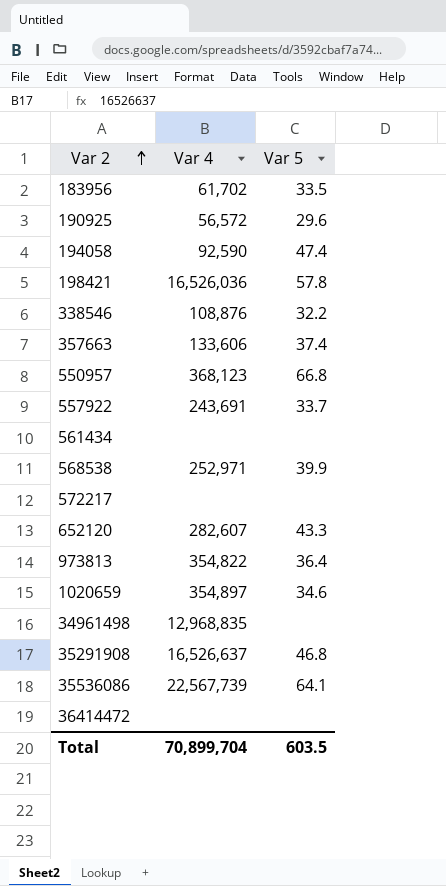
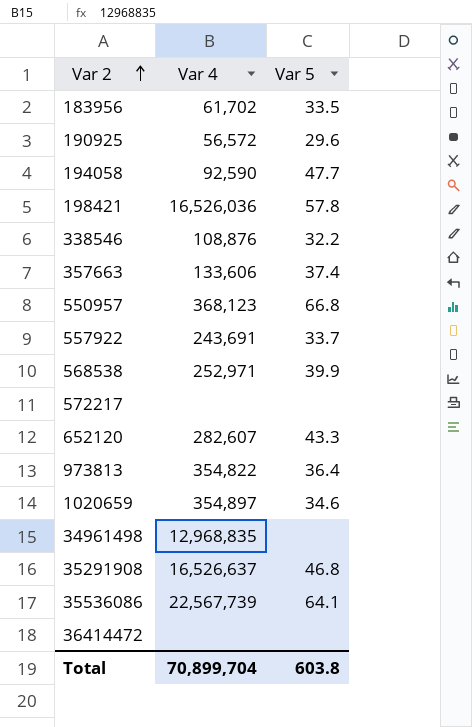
row 561434: none | none -> none
194058 | Var 5: 47.4 -> 47.7
Total | Var 5: 603.5 -> 603.8

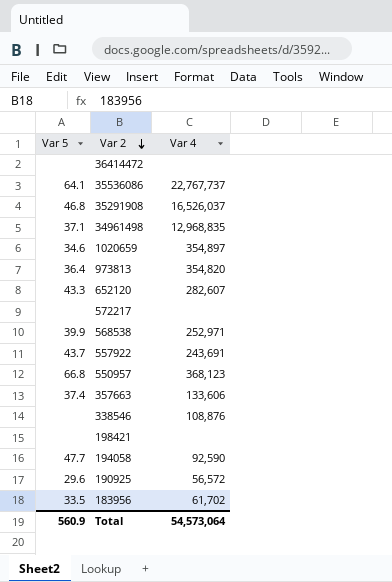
row order: Var 2 ascending -> Var 2 descending
column Var 5 | position: 3 -> 1
35536086 | Var 4: 22,567,739 -> 22,767,737
35291908 | Var 4: 16,526,637 -> 16,526,037
34961498 | Var 5: none -> 37.1
973813 | Var 4: 354,822 -> 354,820
557922 | Var 5: 33.7 -> 43.7
338546 | Var 5: 32.2 -> none
198421 | Var 5: 57.8 -> none
198421 | Var 4: 16,526,036 -> none
Total | Var 5: 603.8 -> 560.9
Total | Var 4: 70,899,704 -> 54,573,064

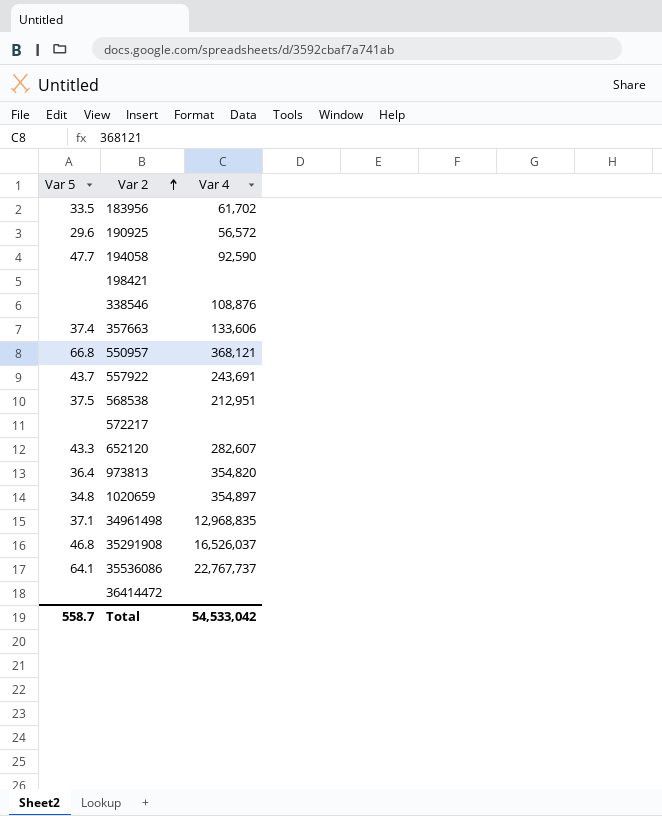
row order: Var 2 descending -> Var 2 ascending
550957 | Var 4: 368,123 -> 368,121
568538 | Var 5: 39.9 -> 37.5
568538 | Var 4: 252,971 -> 212,951
1020659 | Var 5: 34.6 -> 34.8
Total | Var 5: 560.9 -> 558.7
Total | Var 4: 54,573,064 -> 54,533,042

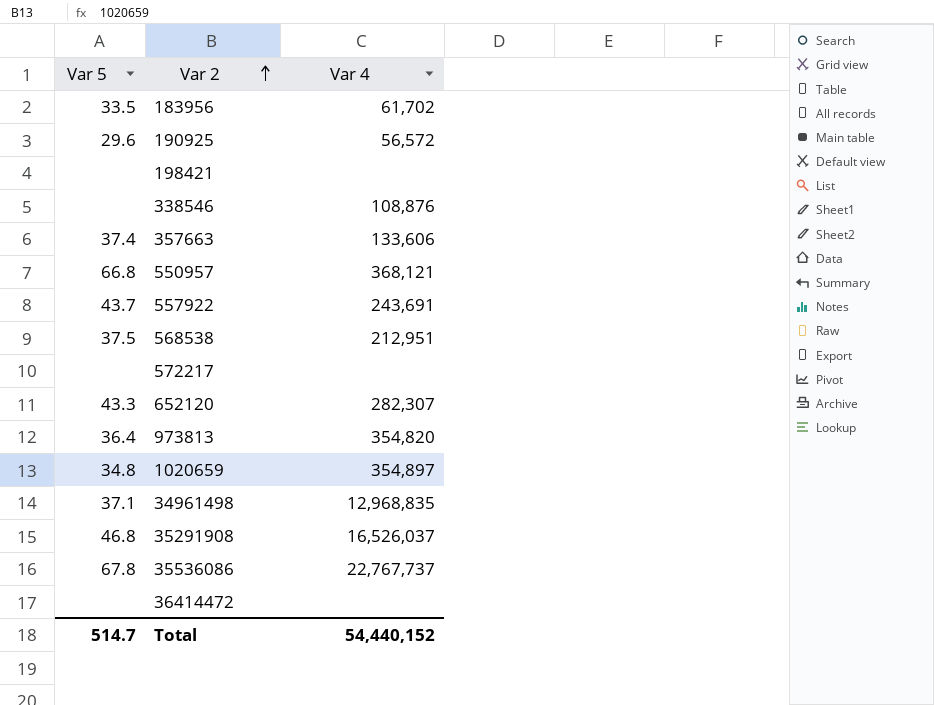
row 194058: 47.7 | 92,590 -> none
652120 | Var 4: 282,607 -> 282,307
35536086 | Var 5: 64.1 -> 67.8
Total | Var 5: 558.7 -> 514.7
Total | Var 4: 54,533,042 -> 54,440,152

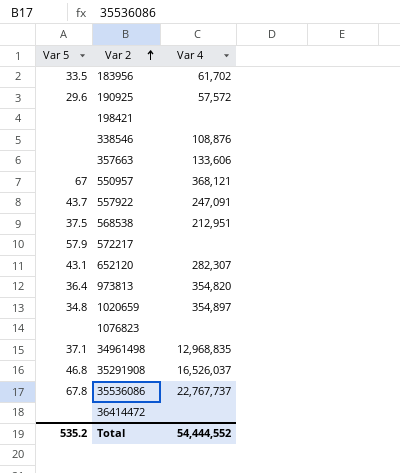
190925 | Var 4: 56,572 -> 57,572
357663 | Var 5: 37.4 -> none
550957 | Var 5: 66.8 -> 67
557922 | Var 4: 243,691 -> 247,091
572217 | Var 5: none -> 57.9
652120 | Var 5: 43.3 -> 43.1
row 1076823: none -> none | none
Total | Var 5: 514.7 -> 535.2
Total | Var 4: 54,440,152 -> 54,444,552

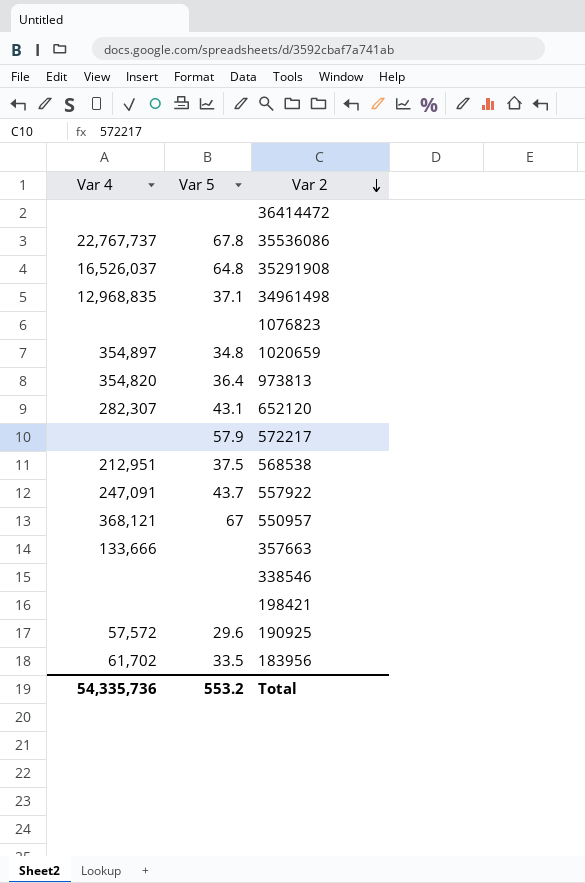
row order: Var 2 ascending -> Var 2 descending
column Var 4 | position: 3 -> 1
35291908 | Var 5: 46.8 -> 64.8
357663 | Var 4: 133,606 -> 133,666
338546 | Var 4: 108,876 -> none
Total | Var 4: 54,444,552 -> 54,335,736
Total | Var 5: 535.2 -> 553.2

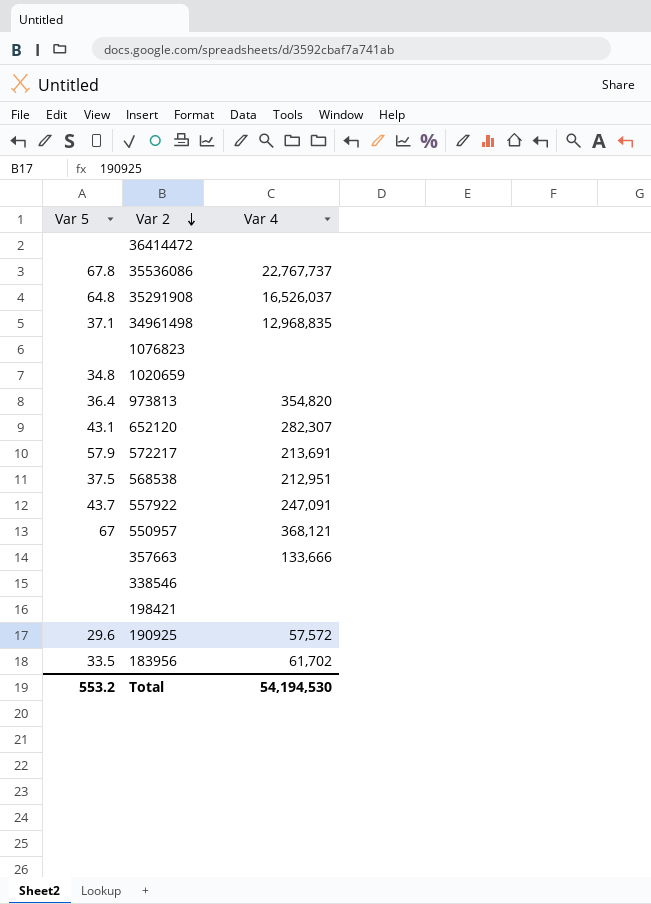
column Var 4 | position: 1 -> 3
1020659 | Var 4: 354,897 -> none
572217 | Var 4: none -> 213,691
Total | Var 4: 54,335,736 -> 54,194,530

